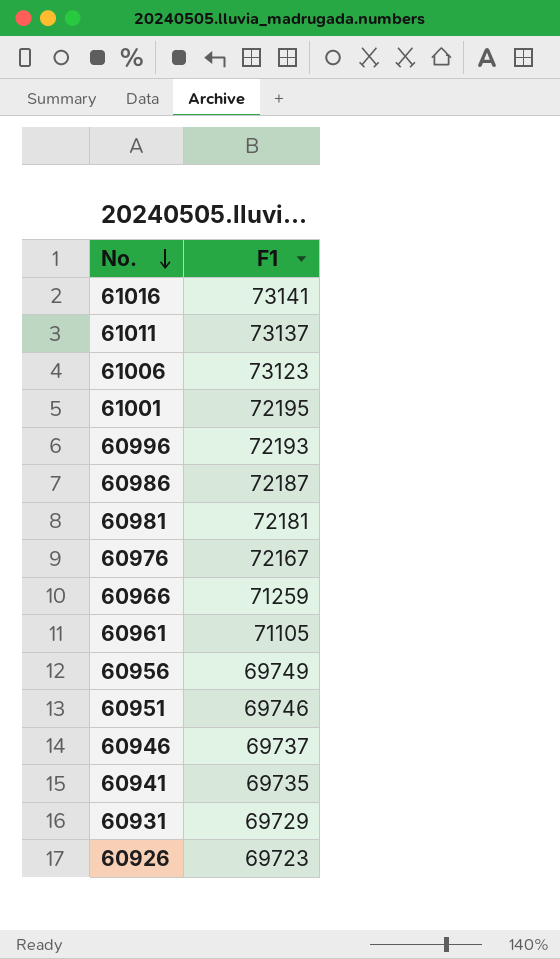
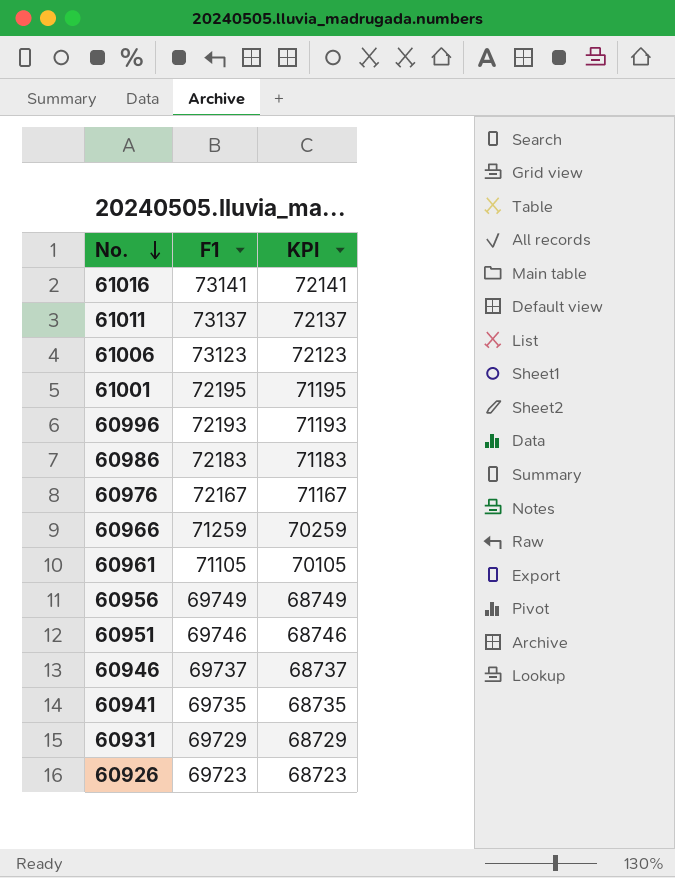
column KPI | formula: none -> [F1] - 1000
row 60981: 72181 -> none
60986 | F1: 72187 -> 72183

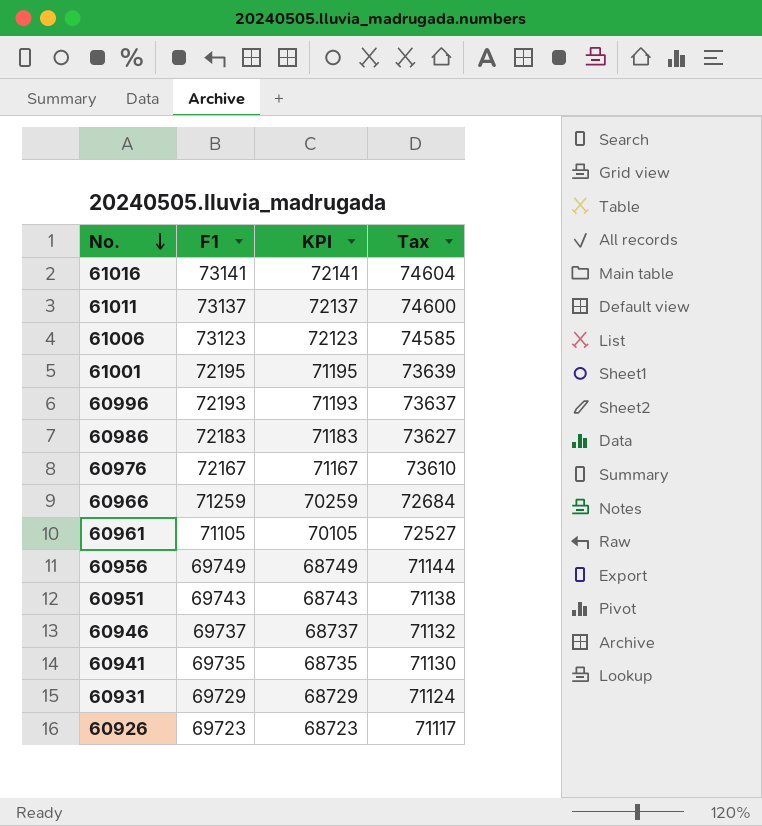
column Tax | formula: none -> [F1] * 1.02
60951 | F1: 69746 -> 69743
60951 | KPI: 68746 -> 68743

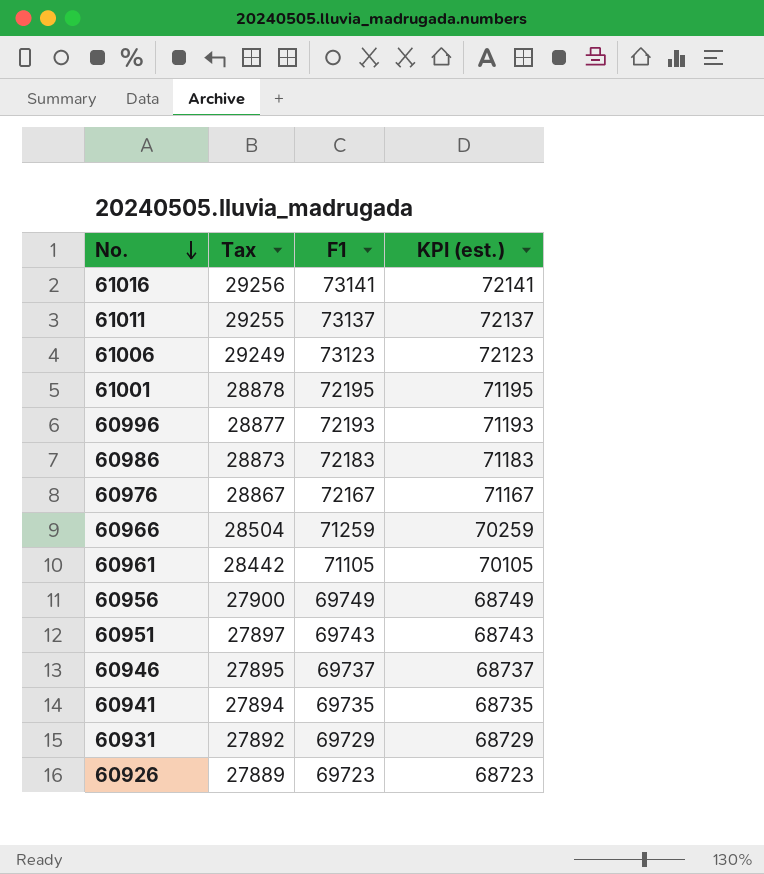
column Tax | formula: [F1] * 1.02 -> [F1] * 0.4
column Tax | position: 4 -> 2
column name: KPI -> KPI (est.)

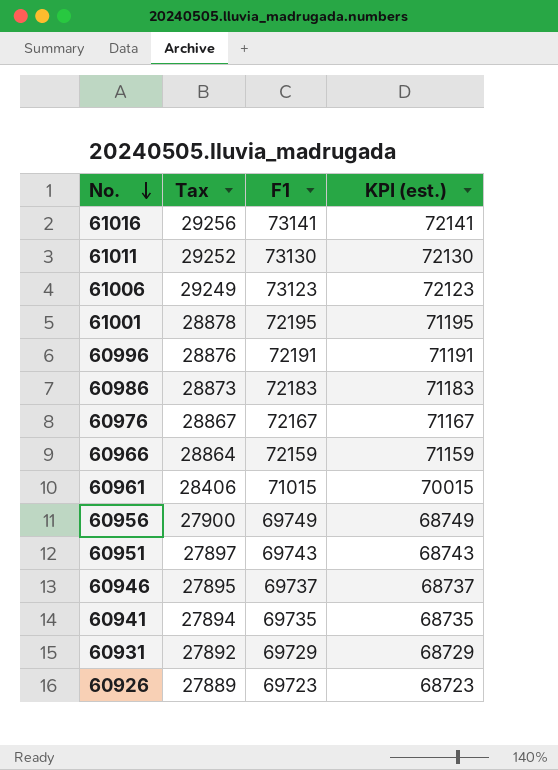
61011 | Tax: 29255 -> 29252
61011 | F1: 73137 -> 73130
61011 | KPI (est.): 72137 -> 72130
60996 | Tax: 28877 -> 28876
60996 | F1: 72193 -> 72191
60996 | KPI (est.): 71193 -> 71191
60966 | Tax: 28504 -> 28864
60966 | F1: 71259 -> 72159
60966 | KPI (est.): 70259 -> 71159
60961 | Tax: 28442 -> 28406
60961 | F1: 71105 -> 71015
60961 | KPI (est.): 70105 -> 70015

